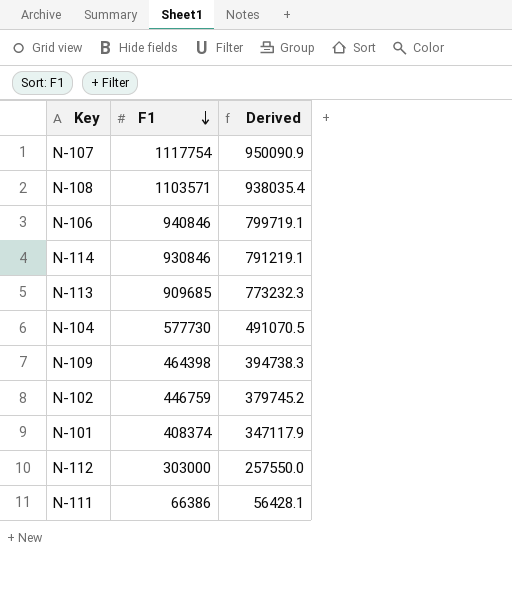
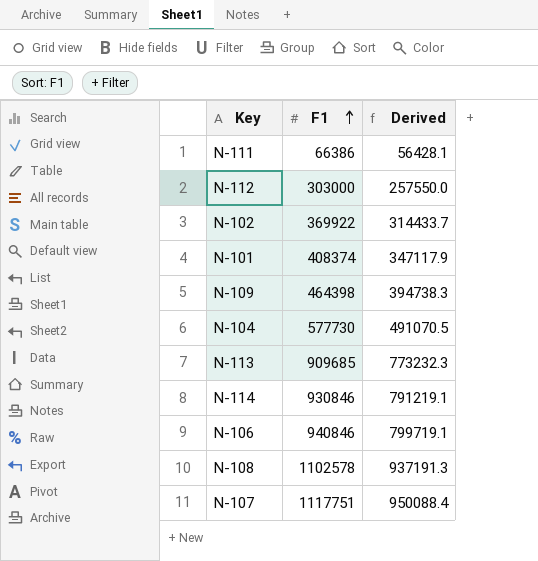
row order: F1 descending -> F1 ascending
N-102 | F1: 446759 -> 369922
N-102 | Derived: 379745.2 -> 314433.7
N-108 | F1: 1103571 -> 1102578
N-108 | Derived: 938035.4 -> 937191.3
N-107 | F1: 1117754 -> 1117751
N-107 | Derived: 950090.9 -> 950088.4

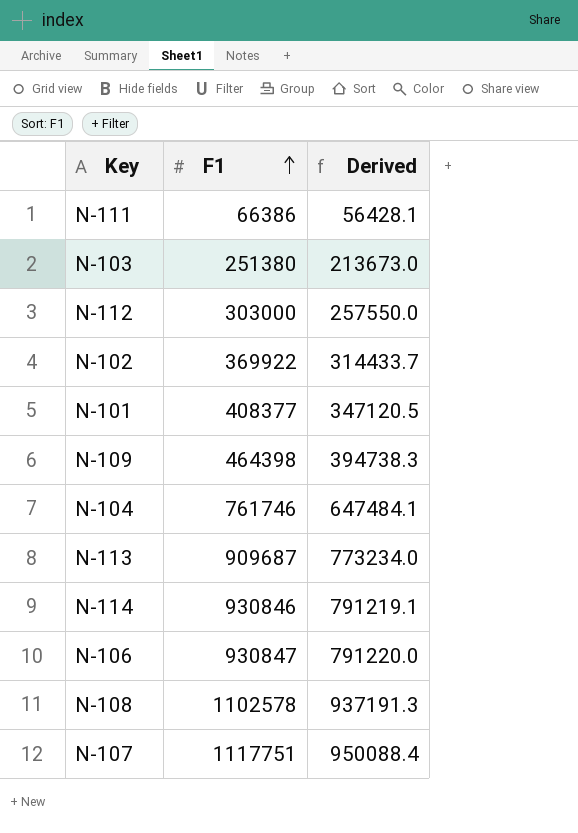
row N-103: none -> 251380 | 213673.0
N-101 | F1: 408374 -> 408377
N-101 | Derived: 347117.9 -> 347120.5
N-104 | F1: 577730 -> 761746
N-104 | Derived: 491070.5 -> 647484.1
N-113 | F1: 909685 -> 909687
N-113 | Derived: 773232.3 -> 773234.0
N-106 | F1: 940846 -> 930847
N-106 | Derived: 799719.1 -> 791220.0

